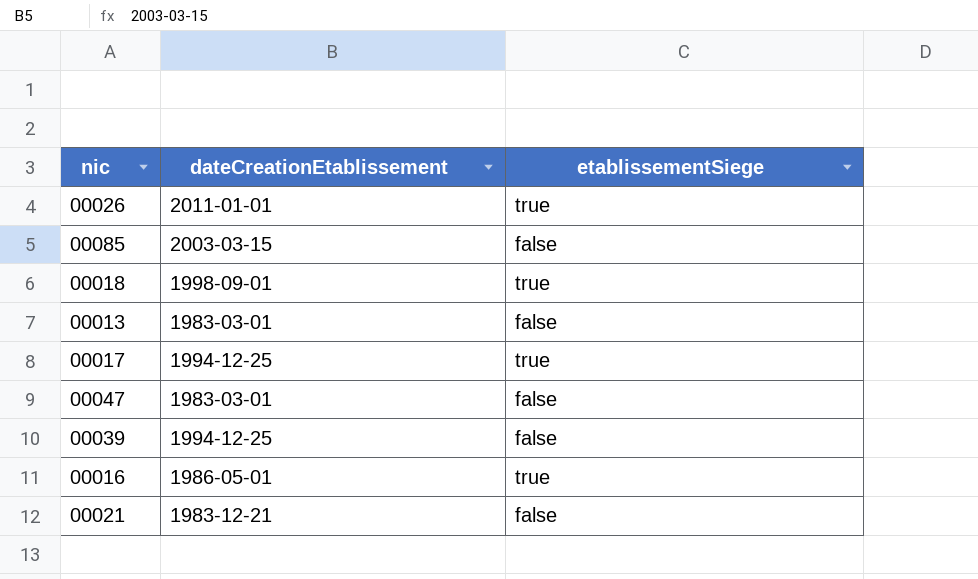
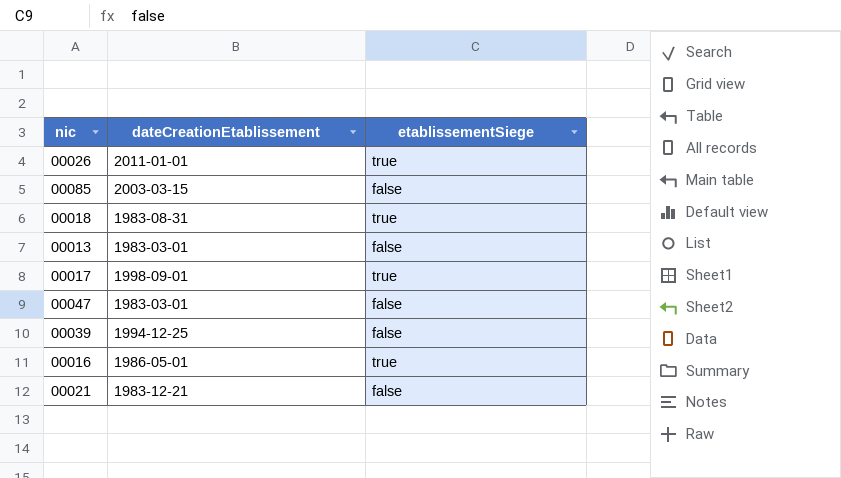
00018 | dateCreationEtablissement: 1998-09-01 -> 1983-08-31
00017 | dateCreationEtablissement: 1994-12-25 -> 1998-09-01

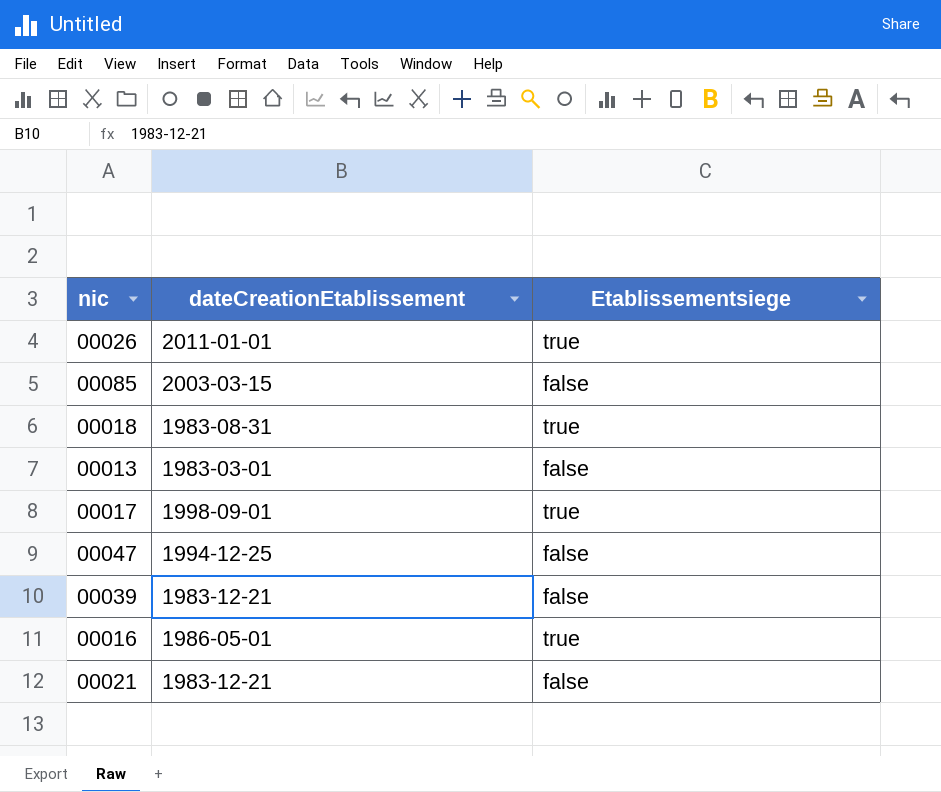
column name: etablissementSiege -> Etablissementsiege
00047 | dateCreationEtablissement: 1983-03-01 -> 1994-12-25
00039 | dateCreationEtablissement: 1994-12-25 -> 1983-12-21

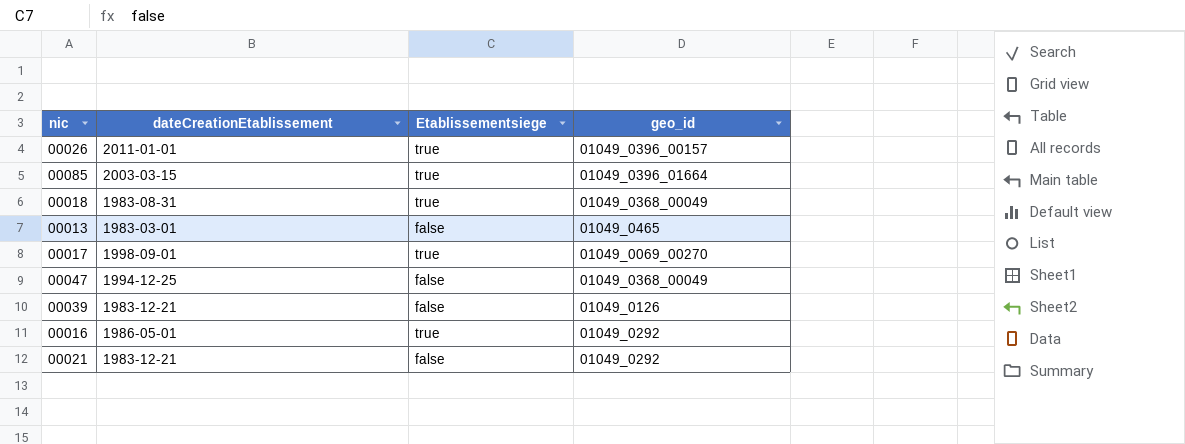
column geo_id | position: none -> 4
00085 | Etablissementsiege: false -> true

